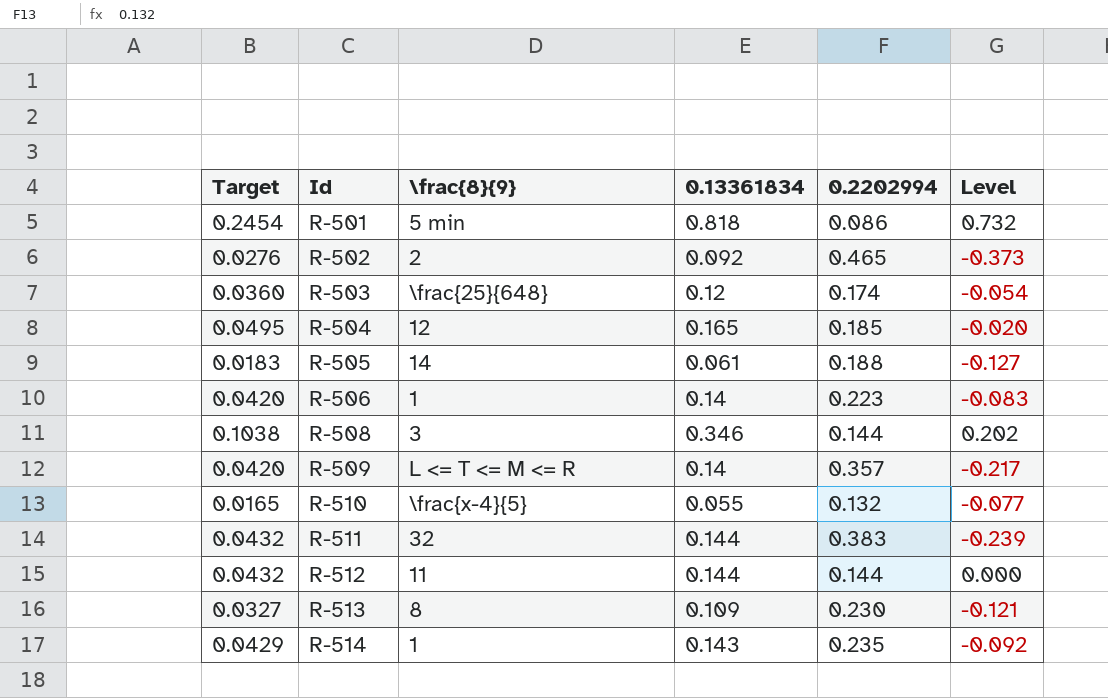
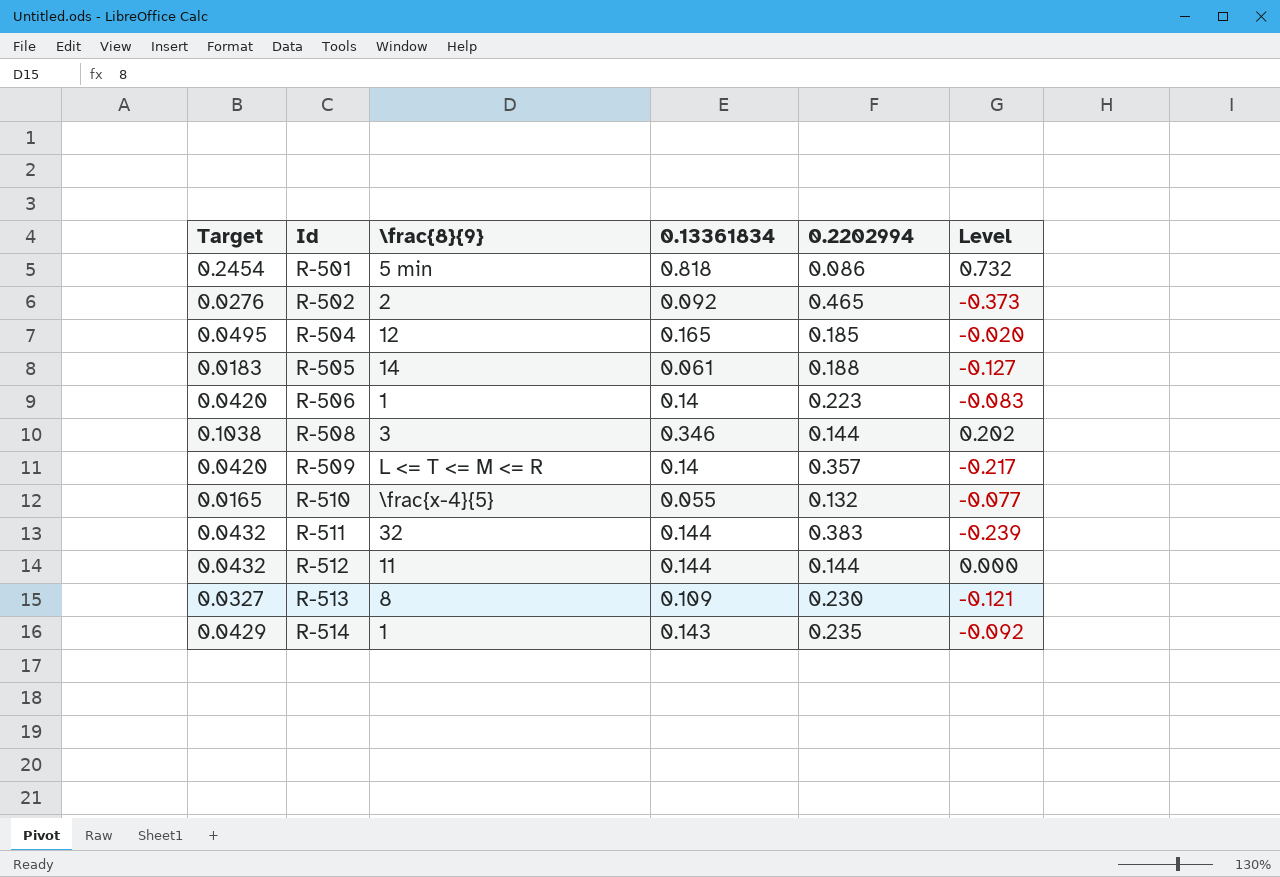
row R-503: 0.0360 | \frac{25}{648} | 0.12 | 0.174 | -0.054 -> none

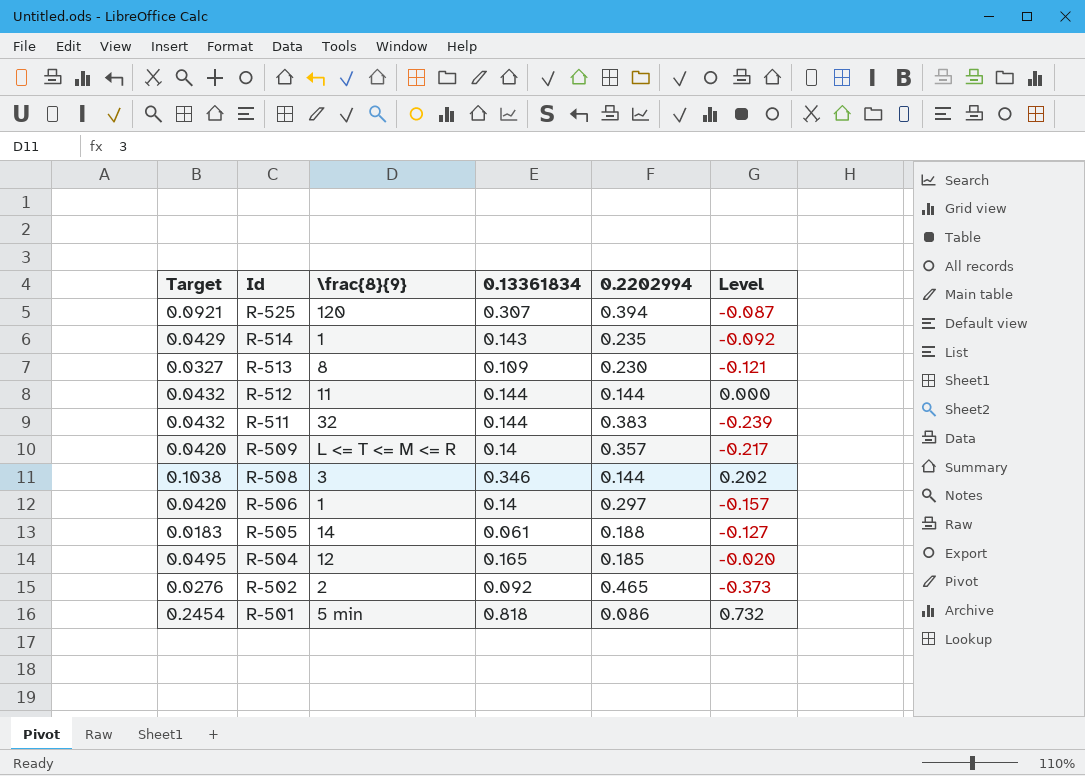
row order: Id ascending -> Id descending
row R-510: 0.0165 | \frac{x-4}{5} | 0.055 | 0.132 | -0.077 -> none
row R-525: none -> 0.0921 | 120 | 0.307 | 0.394 | -0.087
R-506 | 0.2202994: 0.223 -> 0.297
R-506 | Level: -0.083 -> -0.157

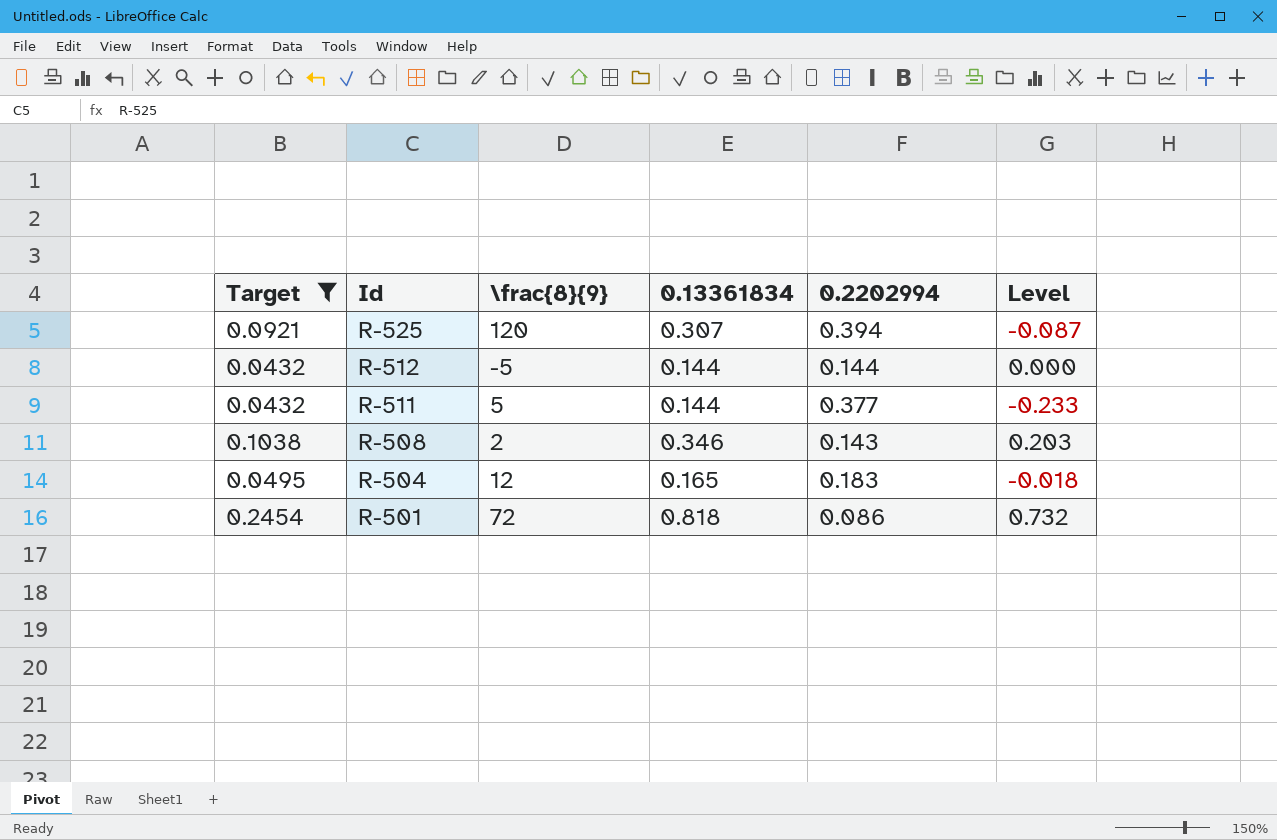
filter: none -> Target >= 0.0432
R-512 | \frac{8}{9}: 11 -> -5
R-511 | \frac{8}{9}: 32 -> 5
R-511 | 0.2202994: 0.383 -> 0.377
R-511 | Level: -0.239 -> -0.233
R-508 | \frac{8}{9}: 3 -> 2
R-508 | 0.2202994: 0.144 -> 0.143
R-508 | Level: 0.202 -> 0.203
R-504 | 0.2202994: 0.185 -> 0.183
R-504 | Level: -0.020 -> -0.018
R-501 | \frac{8}{9}: 5 min -> 72

